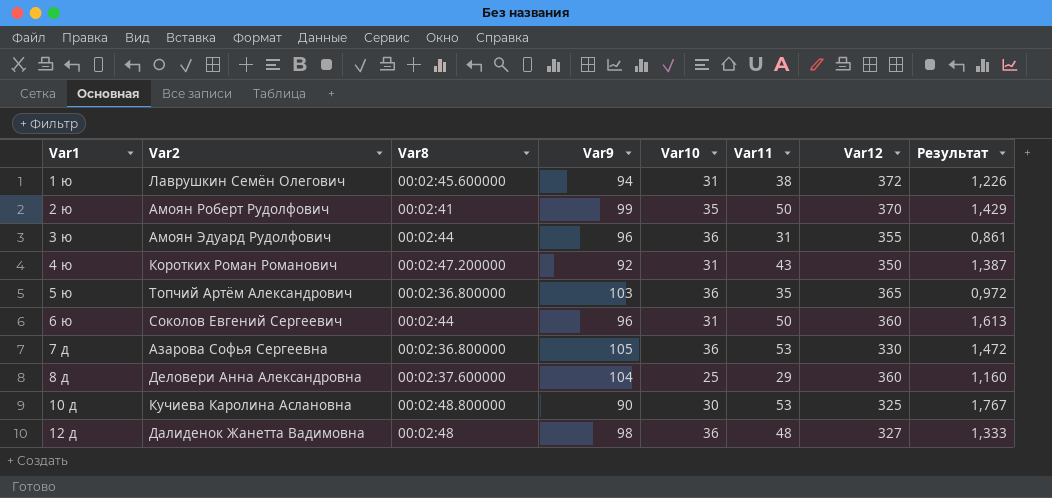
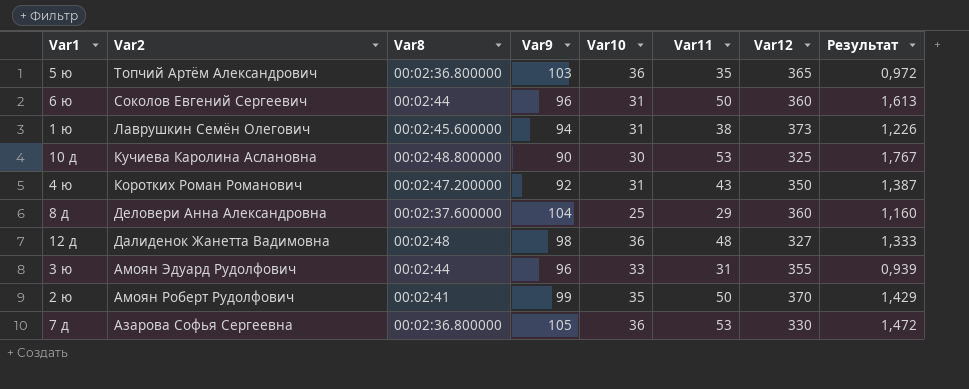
row order: Var1 ascending -> Var2 descending
1 ю | Var12: 372 -> 373
3 ю | Var10: 36 -> 33
3 ю | Результат: 0,861 -> 0,939

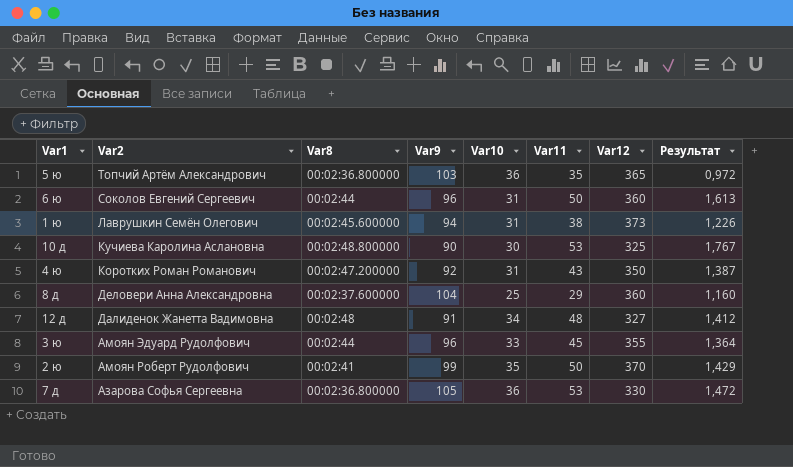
12 д | Var9: 98 -> 91
12 д | Var10: 36 -> 34
12 д | Результат: 1,333 -> 1,412
3 ю | Var11: 31 -> 45
3 ю | Результат: 0,939 -> 1,364

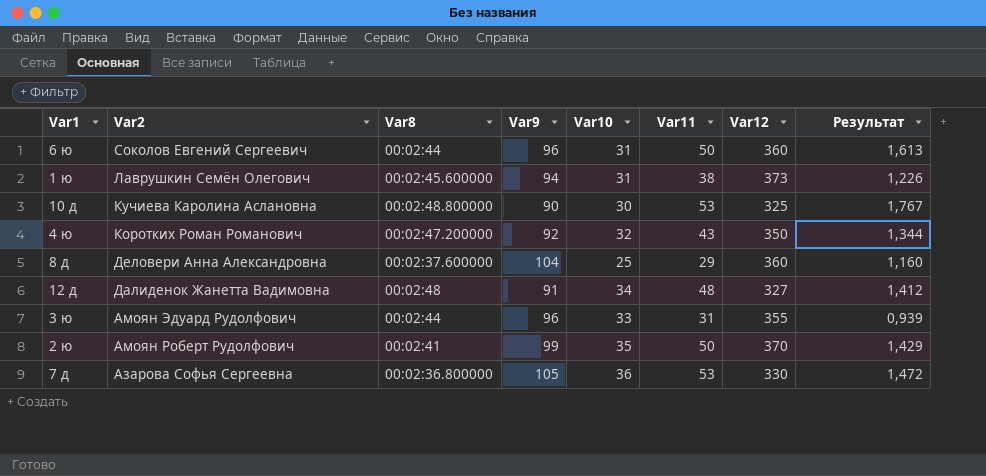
row 5 ю: Топчий Артём Александрович | 00:02:36.800000 | 103 | 36 | 35 | 365 | 0,972 -> none
4 ю | Var10: 31 -> 32
4 ю | Результат: 1,387 -> 1,344
3 ю | Var11: 45 -> 31
3 ю | Результат: 1,364 -> 0,939

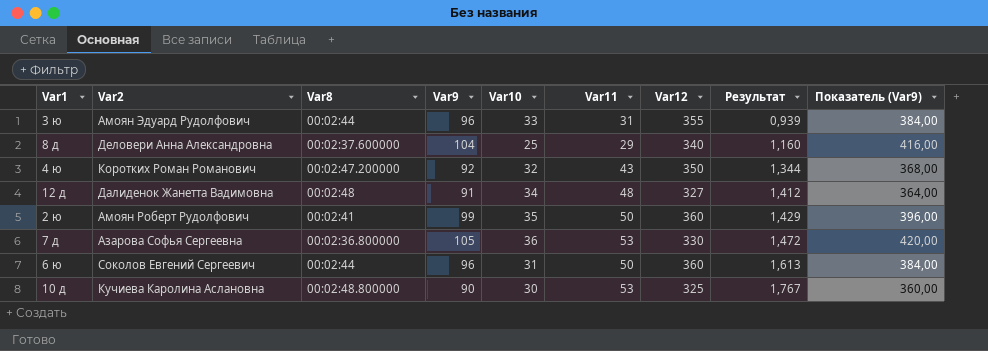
row order: Var2 descending -> Результат ascending
column Показатель (Var9) | formula: none -> [Var9] * 4
row 1 ю: Лаврушкин Семён Олегович | 00:02:45.600000 | 94 | 31 | 38 | 373 | 1,226 -> none
8 д | Var12: 360 -> 340
2 ю | Var12: 370 -> 360

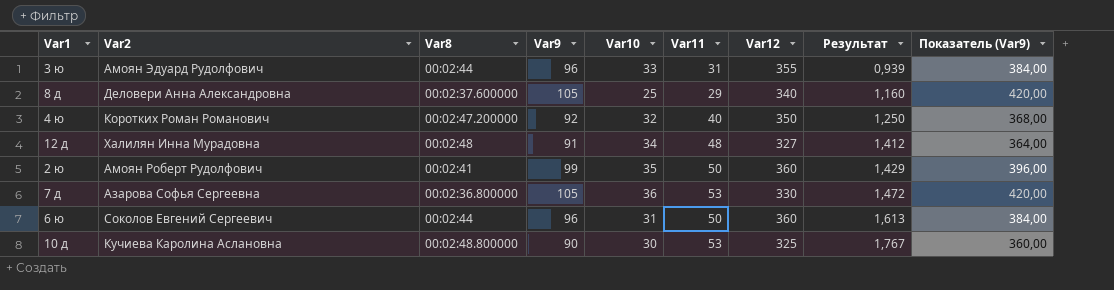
8 д | Var9: 104 -> 105
8 д | Показатель (Var9): 416,00 -> 420,00
4 ю | Var11: 43 -> 40
4 ю | Результат: 1,344 -> 1,250
12 д | Var2: Далиденок Жанетта Вадимовна -> Халилян Инна Мурадовна

